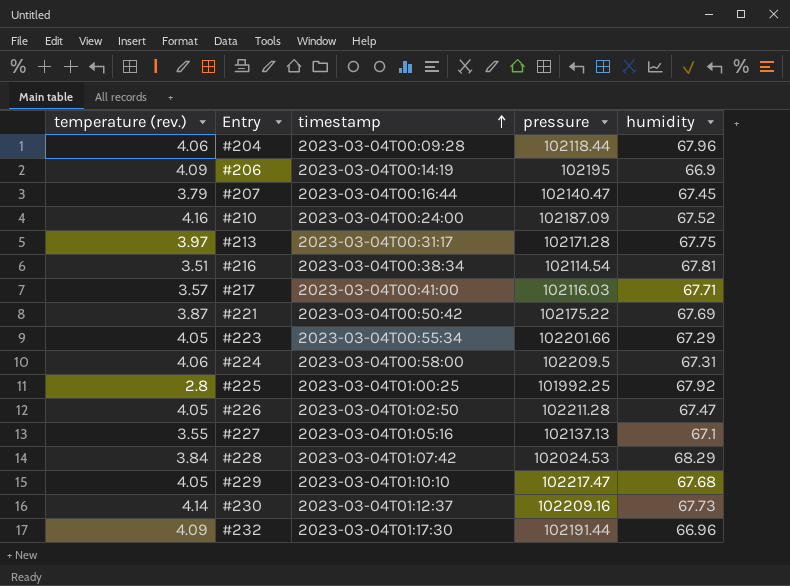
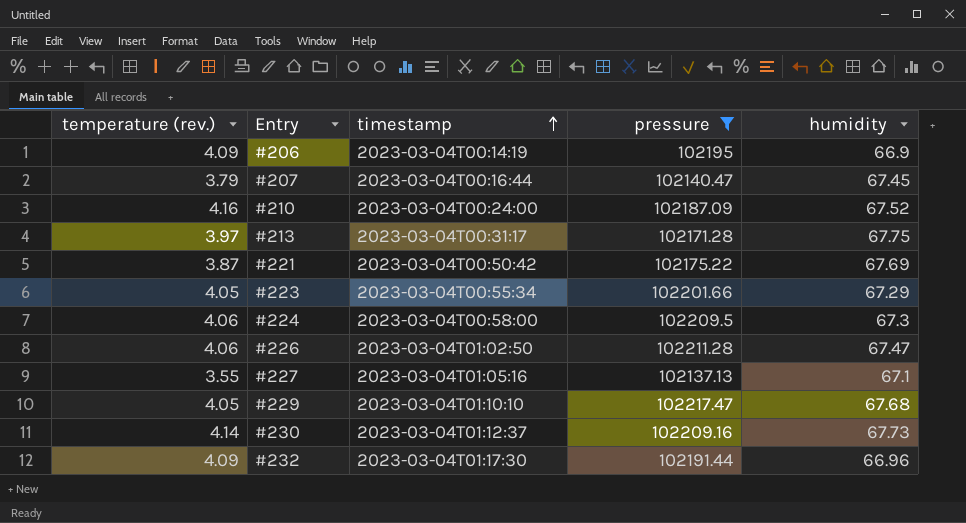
filter: none -> pressure >= 102137.13
#224 | humidity: 67.31 -> 67.3
#226 | temperature (rev.): 4.05 -> 4.06

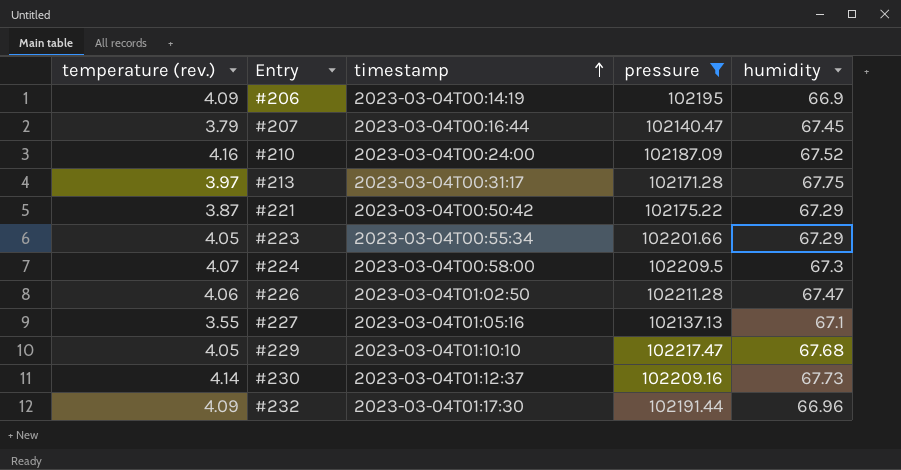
#221 | humidity: 67.69 -> 67.29
#224 | temperature (rev.): 4.06 -> 4.07

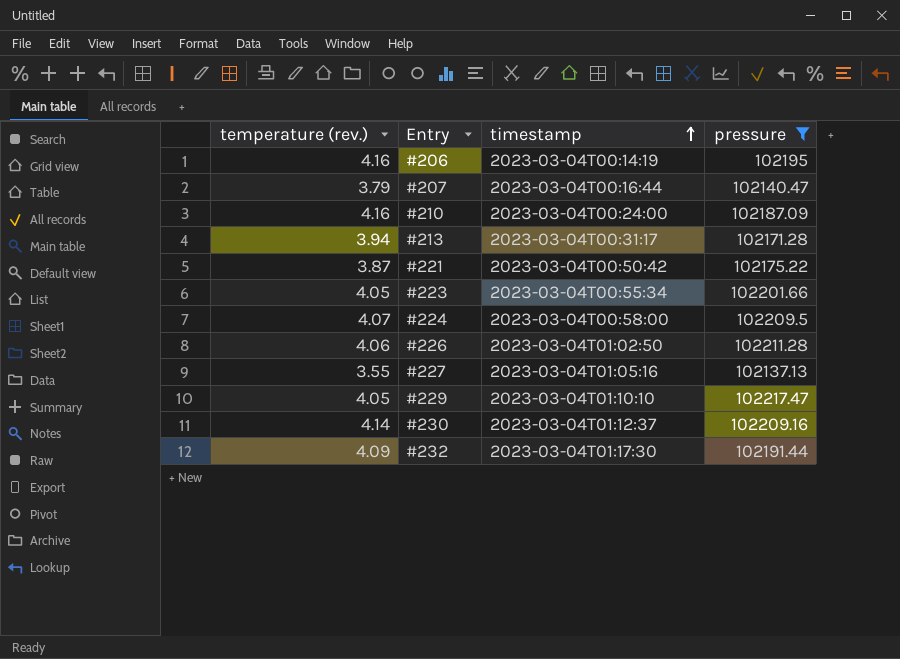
column humidity | position: 5 -> none
#206 | temperature (rev.): 4.09 -> 4.16
#213 | temperature (rev.): 3.97 -> 3.94

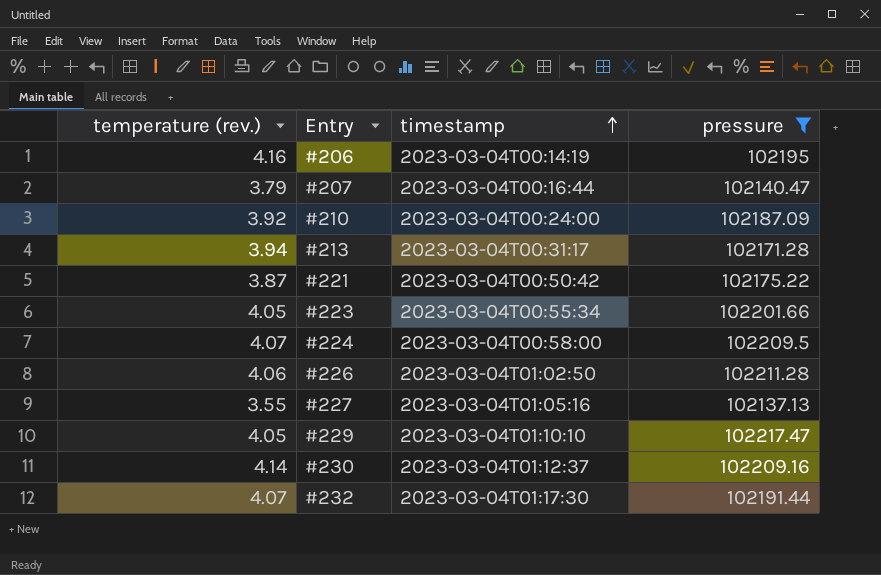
#210 | temperature (rev.): 4.16 -> 3.92
#232 | temperature (rev.): 4.09 -> 4.07

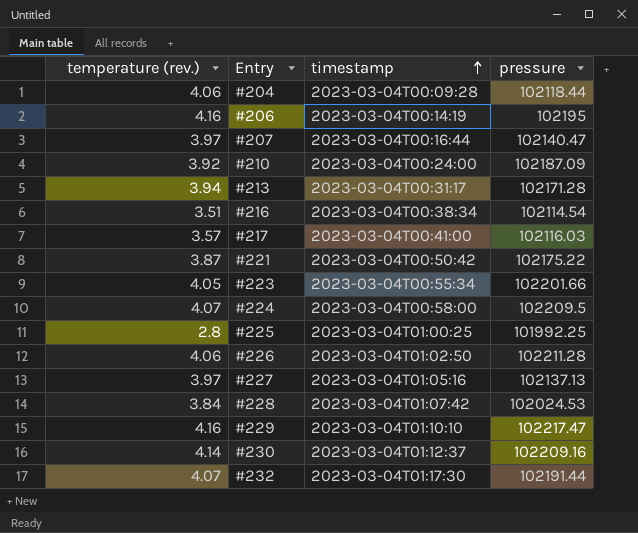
filter: pressure >= 102137.13 -> none
#207 | temperature (rev.): 3.79 -> 3.97
#227 | temperature (rev.): 3.55 -> 3.97
#229 | temperature (rev.): 4.05 -> 4.16

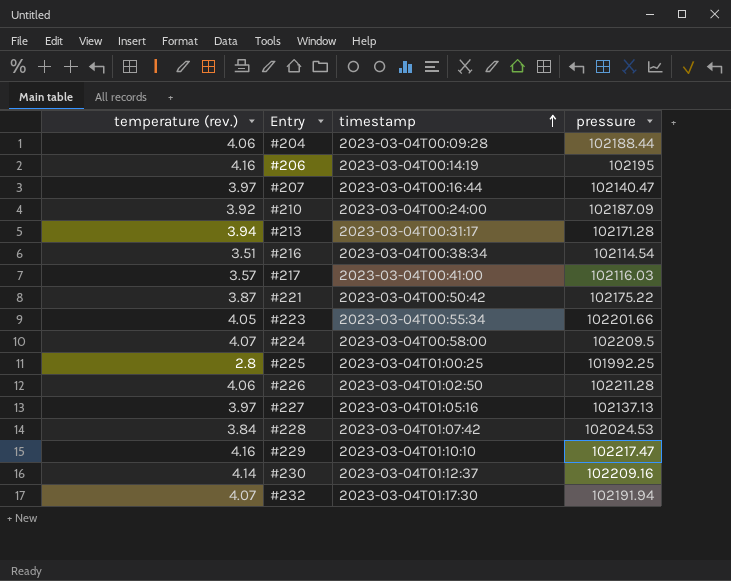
#204 | pressure: 102118.44 -> 102188.44
#232 | pressure: 102191.44 -> 102191.94

